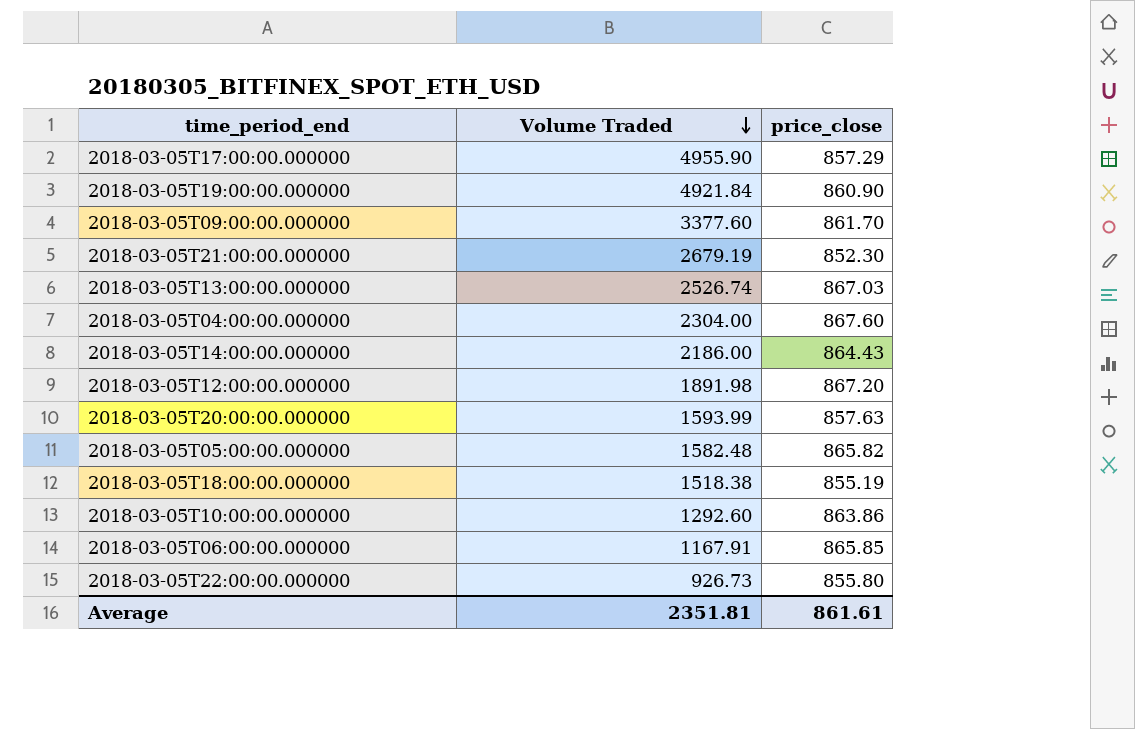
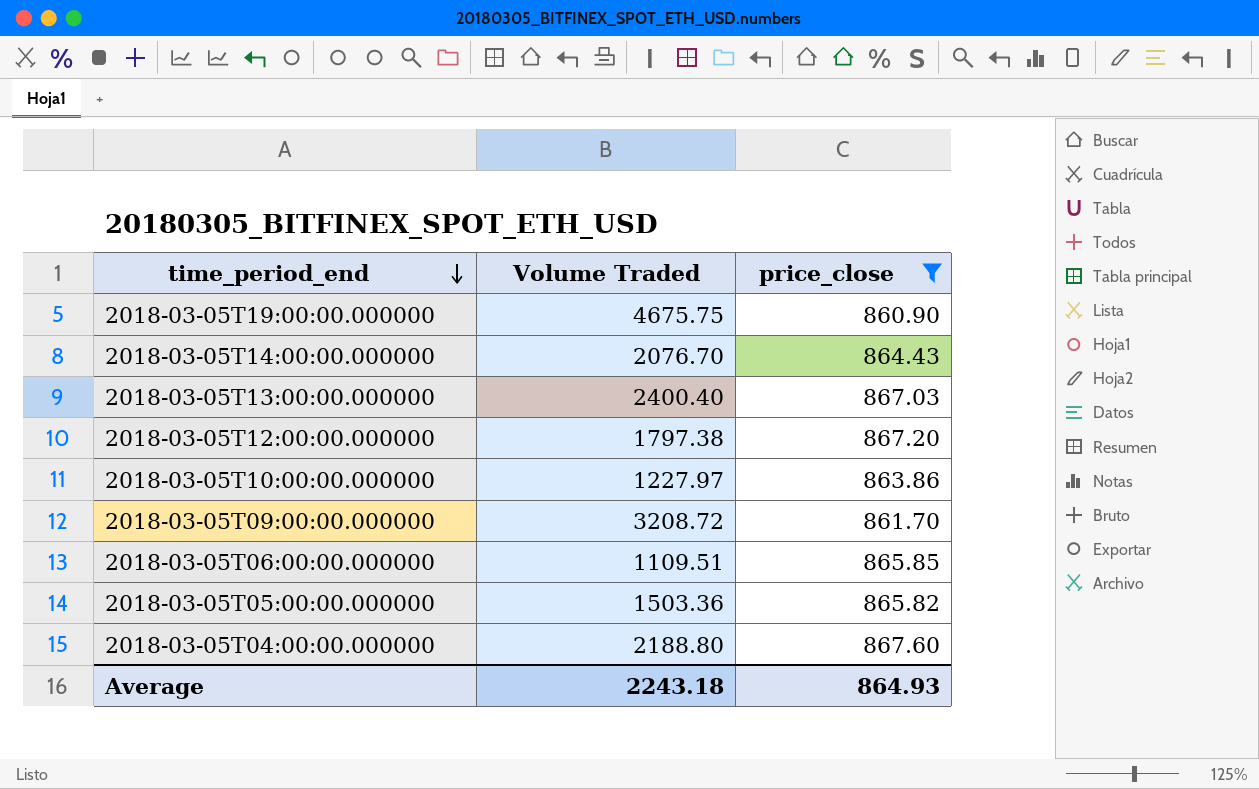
filter: none -> price_close >= 860.90
row order: Volume Traded descending -> time_period_end descending
2018-03-05T19:00:00.000000 | Volume Traded: 4921.84 -> 4675.75
2018-03-05T14:00:00.000000 | Volume Traded: 2186.00 -> 2076.70
2018-03-05T13:00:00.000000 | Volume Traded: 2526.74 -> 2400.40
2018-03-05T12:00:00.000000 | Volume Traded: 1891.98 -> 1797.38
2018-03-05T10:00:00.000000 | Volume Traded: 1292.60 -> 1227.97
2018-03-05T09:00:00.000000 | Volume Traded: 3377.60 -> 3208.72
2018-03-05T06:00:00.000000 | Volume Traded: 1167.91 -> 1109.51
2018-03-05T05:00:00.000000 | Volume Traded: 1582.48 -> 1503.36
2018-03-05T04:00:00.000000 | Volume Traded: 2304.00 -> 2188.80
Average | Volume Traded: 2351.81 -> 2243.18
Average | price_close: 861.61 -> 864.93

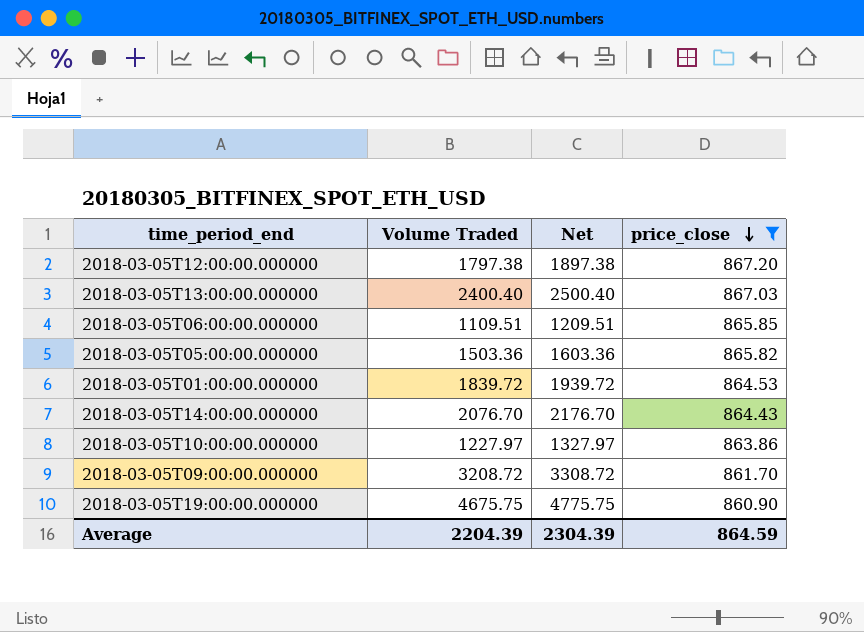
row order: time_period_end descending -> price_close descending
column Net | formula: none -> [Volume Traded] + 100
row 2018-03-05T04:00:00.000000: 2188.80 | 867.60 -> none
row 2018-03-05T01:00:00.000000: none -> 1839.72 | 1939.72 | 864.53
Average | Volume Traded: 2243.18 -> 2204.39
Average | price_close: 864.93 -> 864.59

